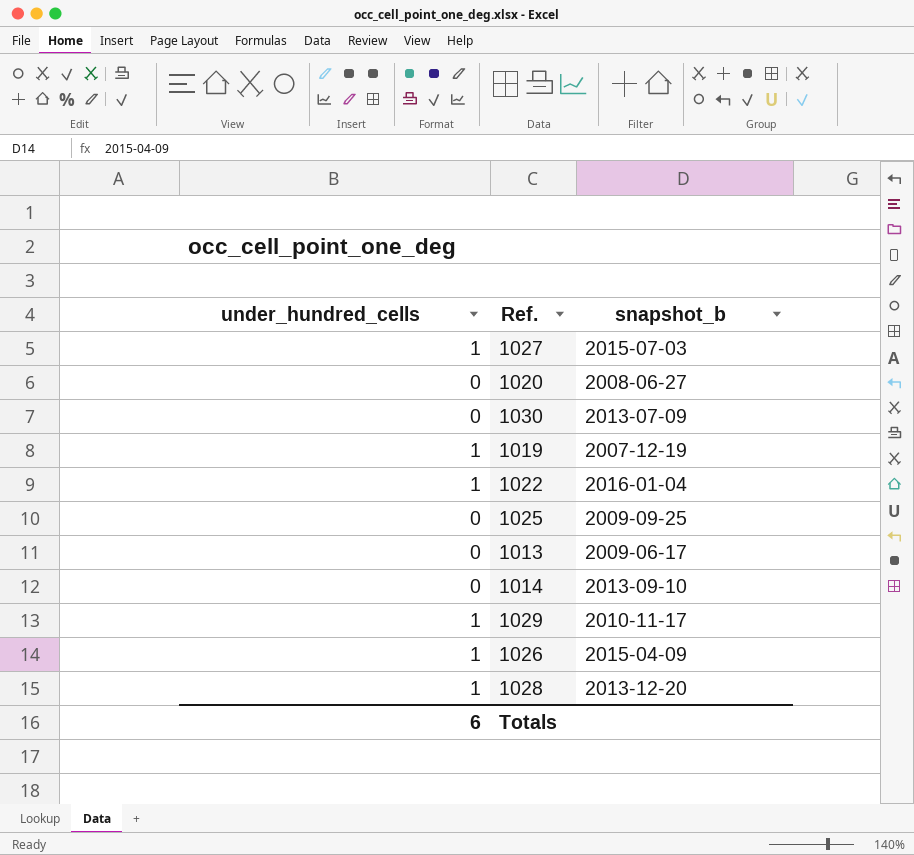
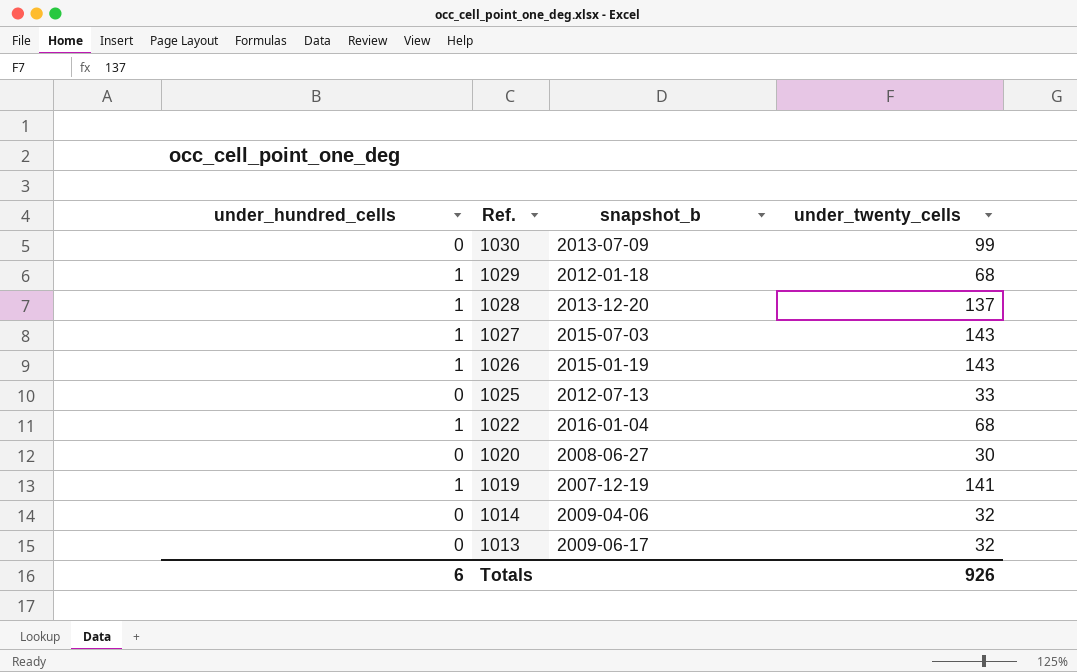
row order: none -> Ref. descending
column under_twenty_cells | position: none -> 4
1029 | snapshot_b: 2010-11-17 -> 2012-01-18
1026 | snapshot_b: 2015-04-09 -> 2015-01-19
1025 | snapshot_b: 2009-09-25 -> 2012-07-13
1014 | snapshot_b: 2013-09-10 -> 2009-04-06

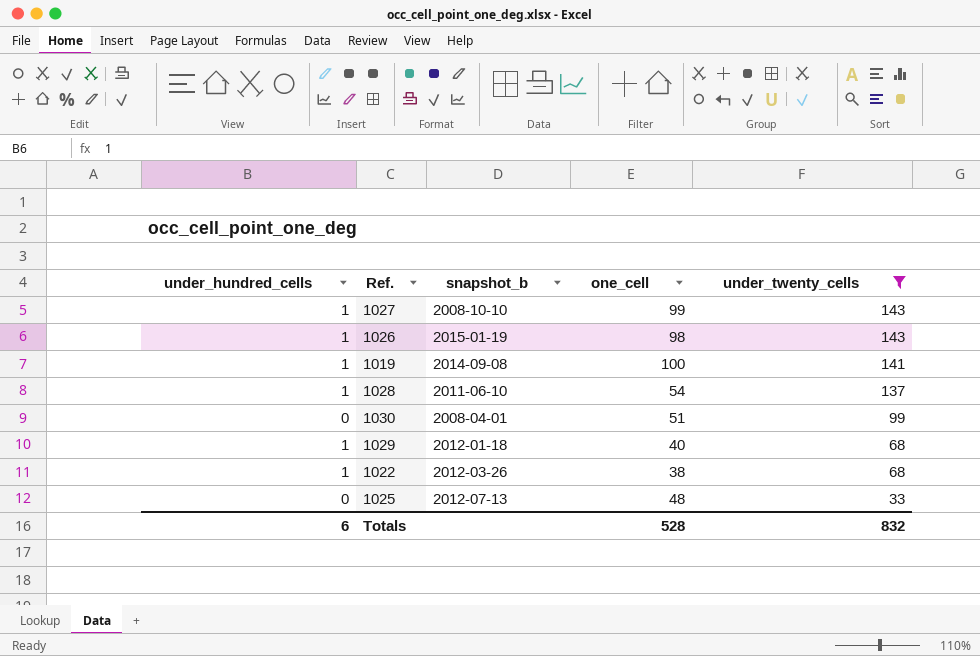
filter: none -> under_twenty_cells >= 33
row order: Ref. descending -> under_twenty_cells descending
column one_cell | position: none -> 4
1027 | snapshot_b: 2015-07-03 -> 2008-10-10
1019 | snapshot_b: 2007-12-19 -> 2014-09-08
1028 | snapshot_b: 2013-12-20 -> 2011-06-10
1030 | snapshot_b: 2013-07-09 -> 2008-04-01
1022 | snapshot_b: 2016-01-04 -> 2012-03-26
Totals | under_twenty_cells: 926 -> 832

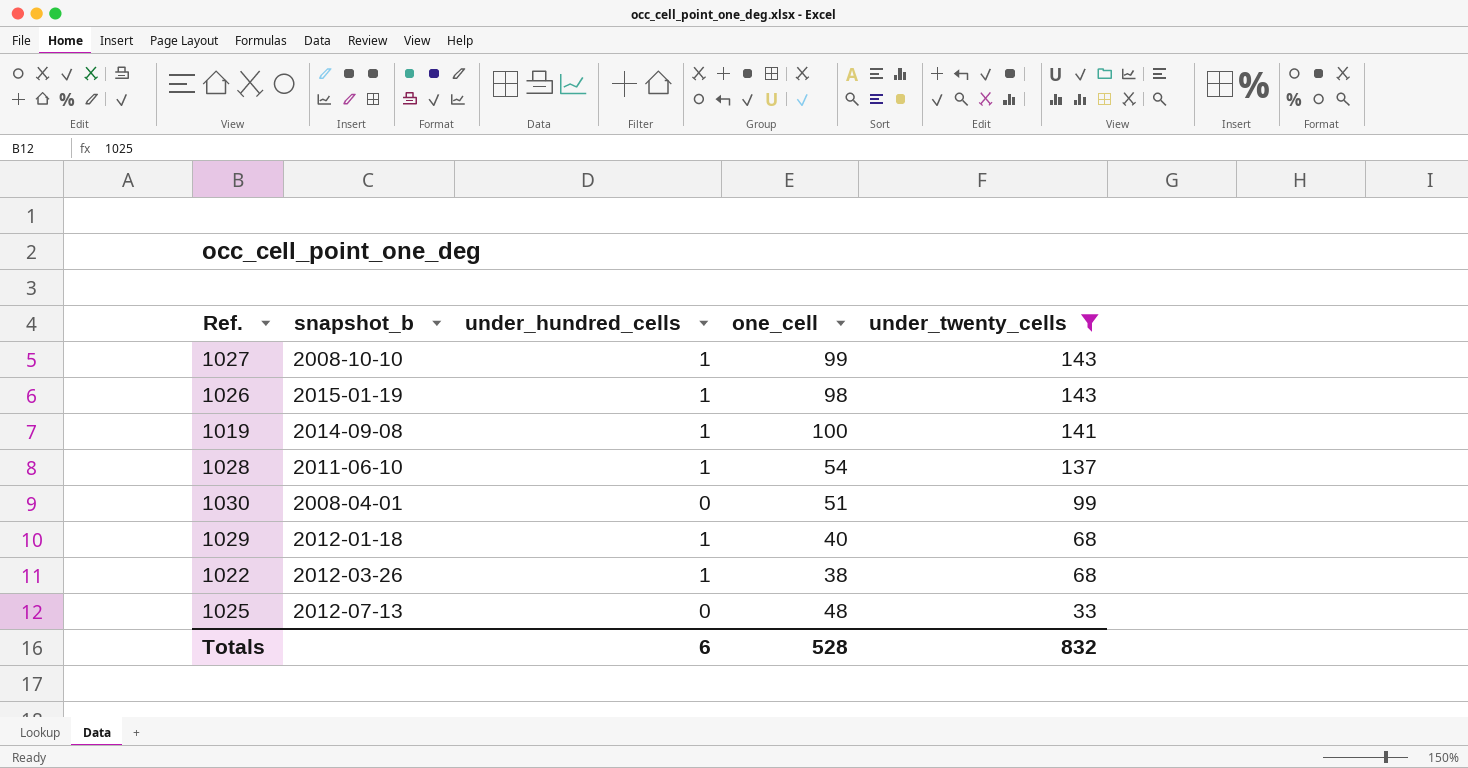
column under_hundred_cells | position: 1 -> 3

